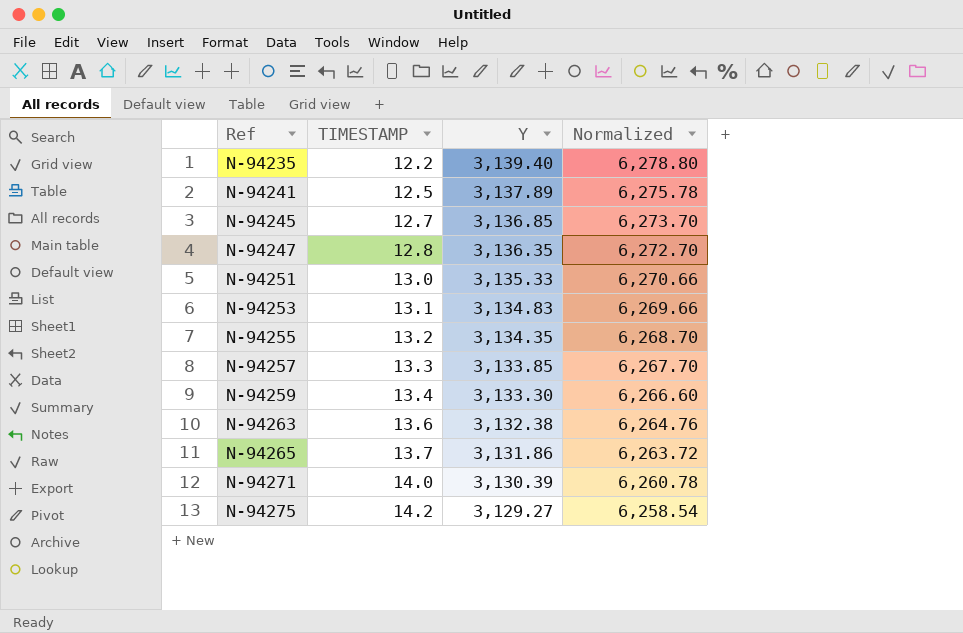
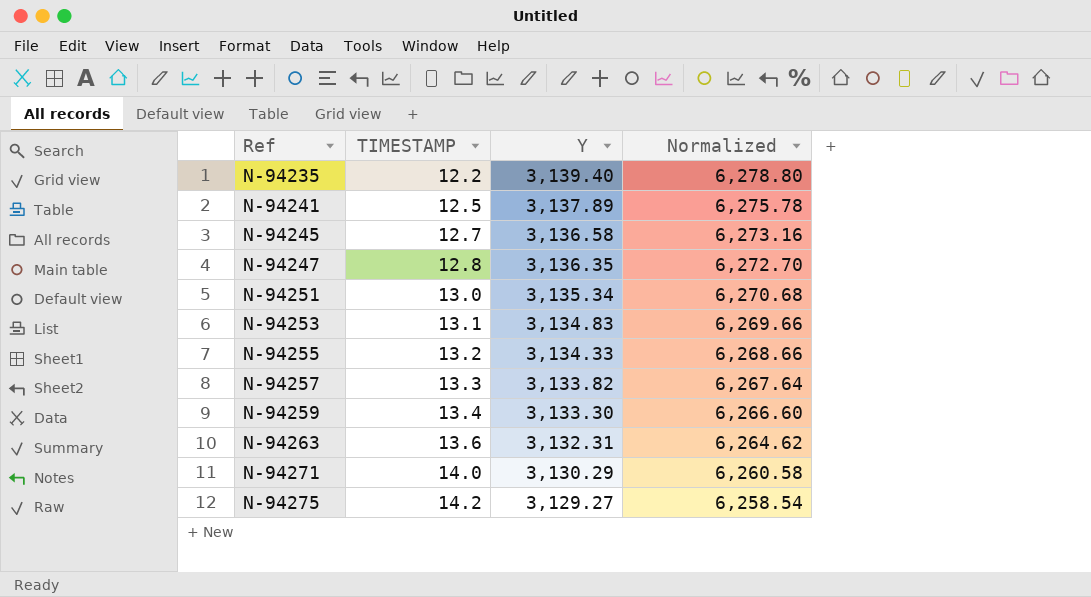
row N-94265: 13.7 | 3,131.86 | 6,263.72 -> none
N-94245 | Y: 3,136.85 -> 3,136.58
N-94245 | Normalized: 6,273.70 -> 6,273.16
N-94251 | Y: 3,135.33 -> 3,135.34
N-94251 | Normalized: 6,270.66 -> 6,270.68
N-94255 | Y: 3,134.35 -> 3,134.33
N-94255 | Normalized: 6,268.70 -> 6,268.66
N-94257 | Y: 3,133.85 -> 3,133.82
N-94257 | Normalized: 6,267.70 -> 6,267.64
N-94263 | Y: 3,132.38 -> 3,132.31
N-94263 | Normalized: 6,264.76 -> 6,264.62
N-94271 | Y: 3,130.39 -> 3,130.29
N-94271 | Normalized: 6,260.78 -> 6,260.58

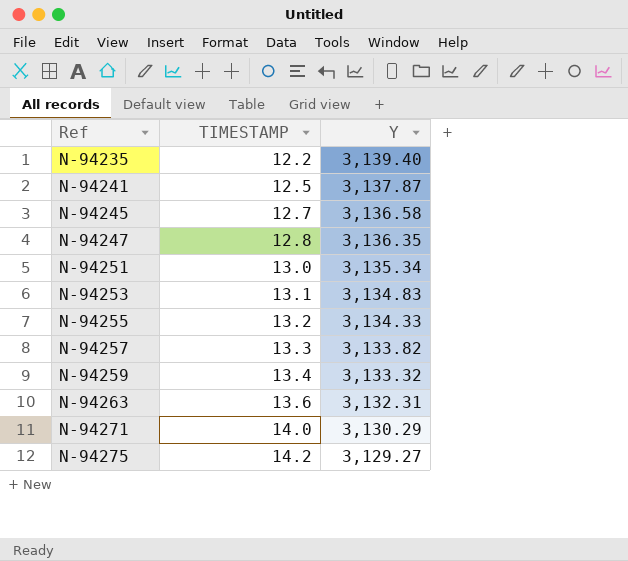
column Normalized | formula: [Y] * 2 -> none
N-94241 | Y: 3,137.89 -> 3,137.87
N-94259 | Y: 3,133.30 -> 3,133.32

